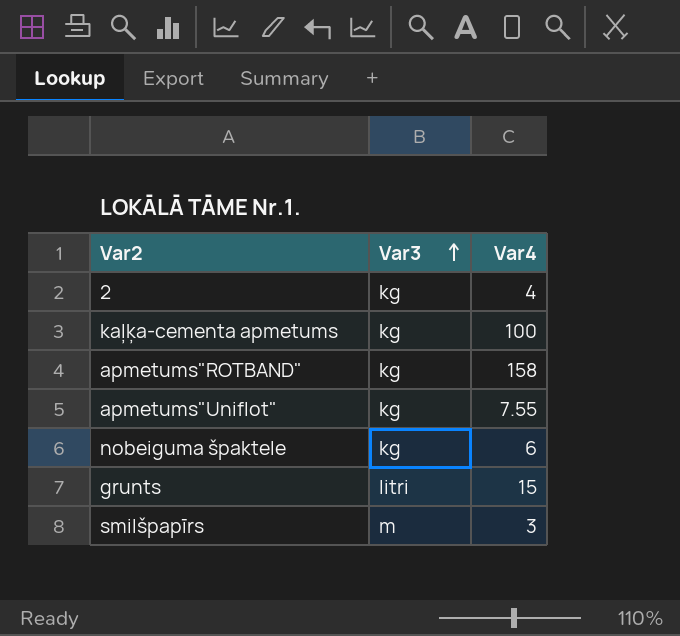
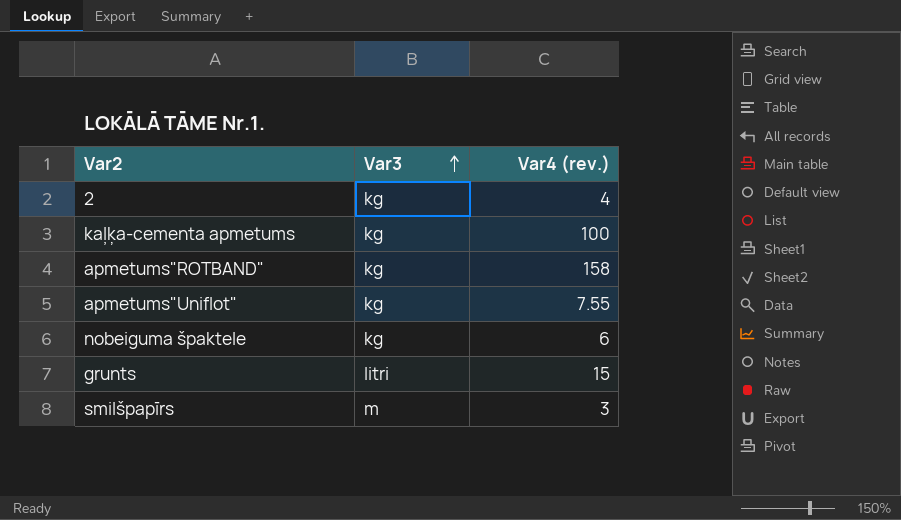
column name: Var4 -> Var4 (rev.)

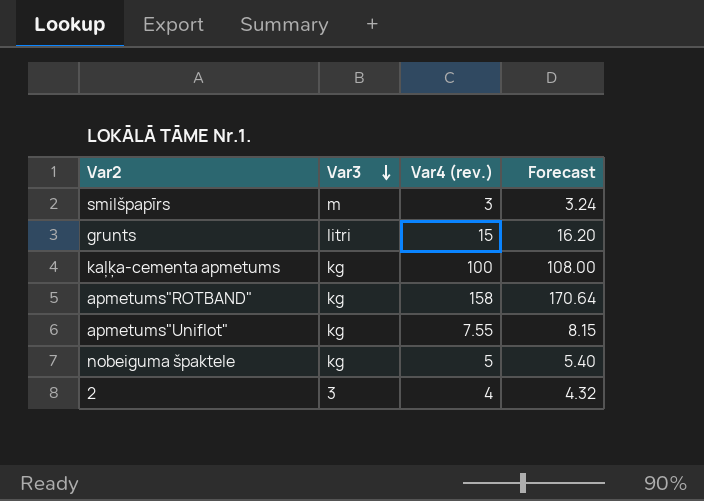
row order: Var3 ascending -> Var3 descending
column Forecast | formula: none -> [Var4 (rev.)] * 1.08
nobeiguma špaktele | Var4 (rev.): 6 -> 5
2 | Var3: kg -> 3

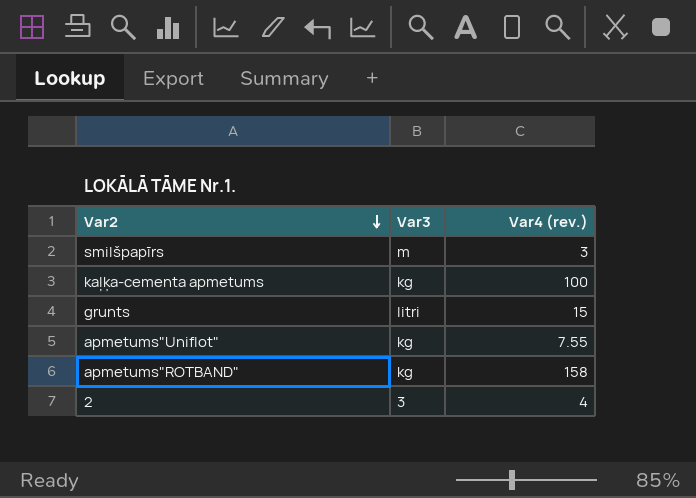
row order: Var3 descending -> Var2 descending
column Forecast | formula: [Var4 (rev.)] * 1.08 -> none
row nobeiguma špaktele: kg | 5 | 5.40 -> none

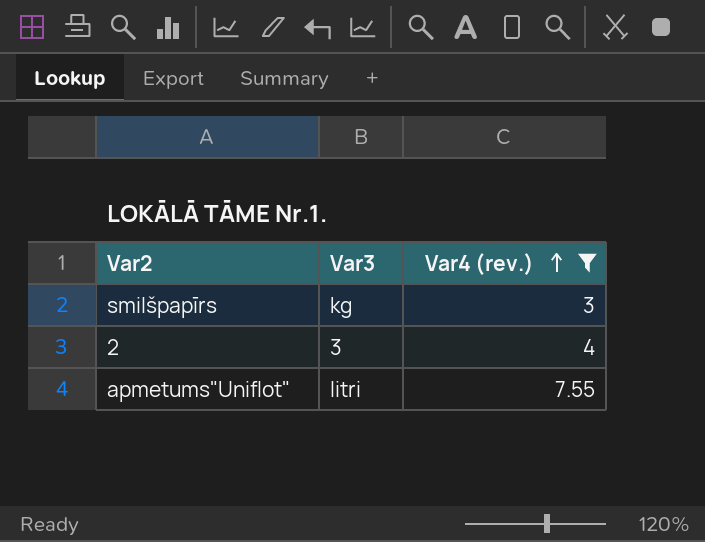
filter: none -> Var4 (rev.) <= 7.55
row order: Var2 descending -> Var4 (rev.) ascending
smilšpapīrs | Var3: m -> kg
apmetums"Uniflot" | Var3: kg -> litri

